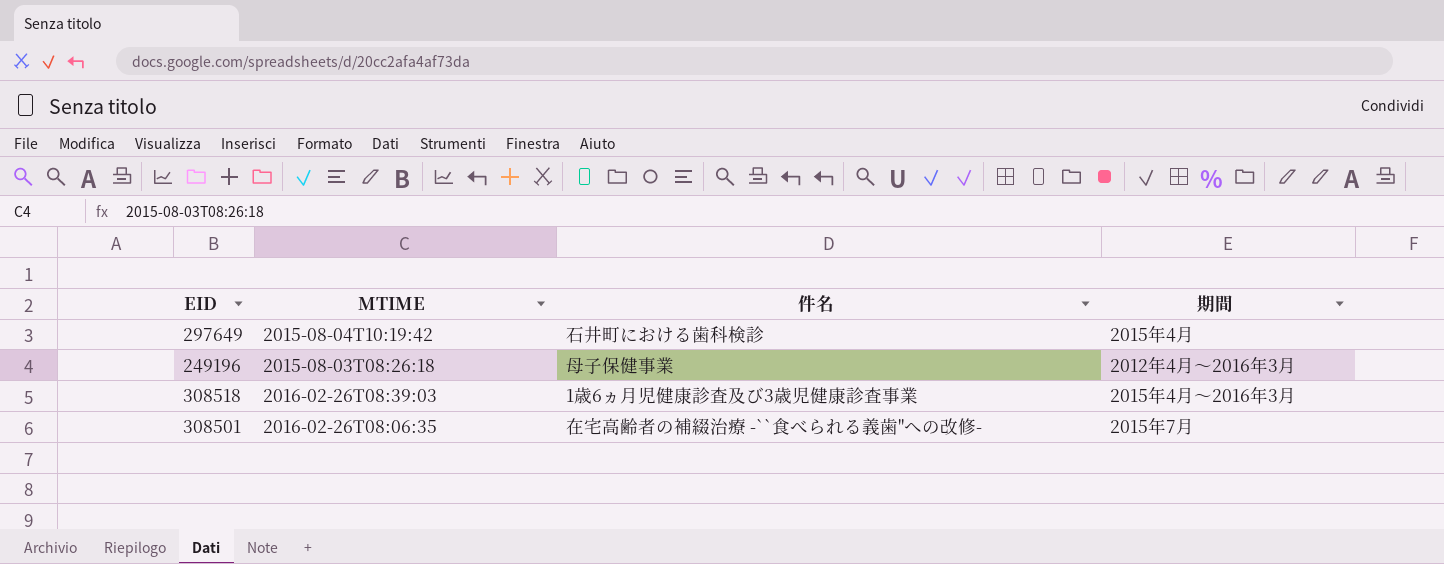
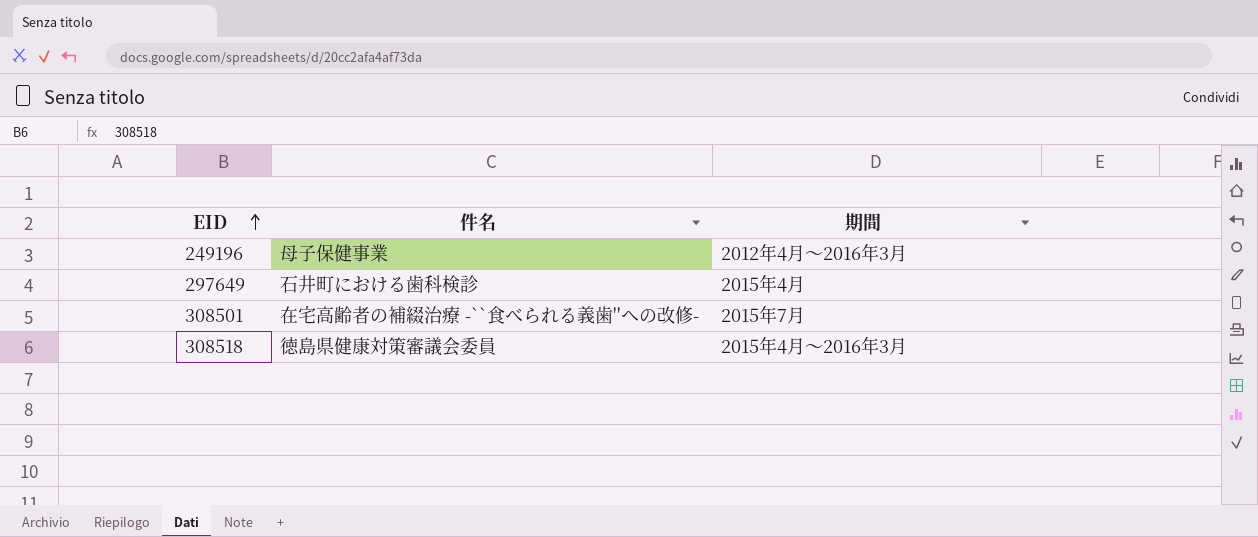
row order: none -> EID ascending
column MTIME | position: 2 -> none
308518 | 件名: 1歳6ヵ月児健康診査及び3歳児健康診査事業 -> 徳島県健康対策審議会委員

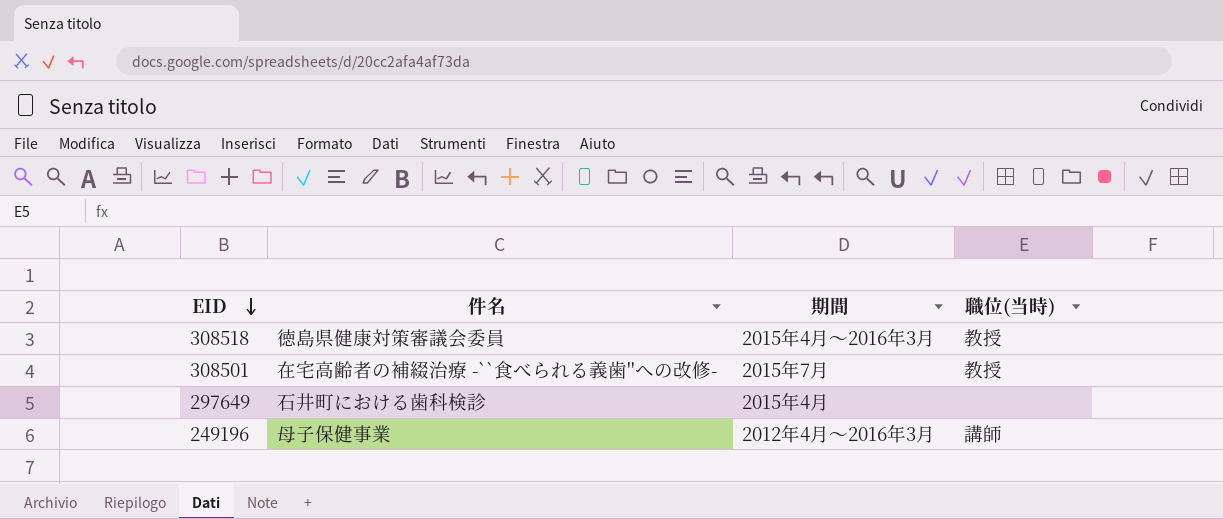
row order: EID ascending -> EID descending
column 職位(当時) | position: none -> 4

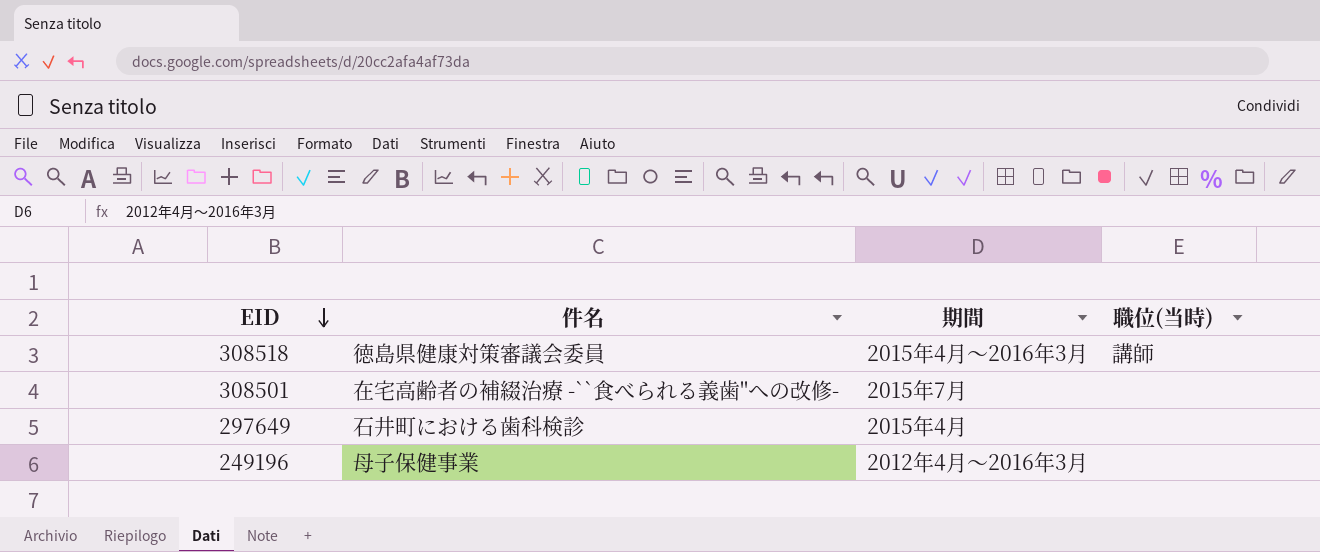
308518 | 職位(当時): 教授 -> 講師
308501 | 職位(当時): 教授 -> none
249196 | 職位(当時): 講師 -> none

